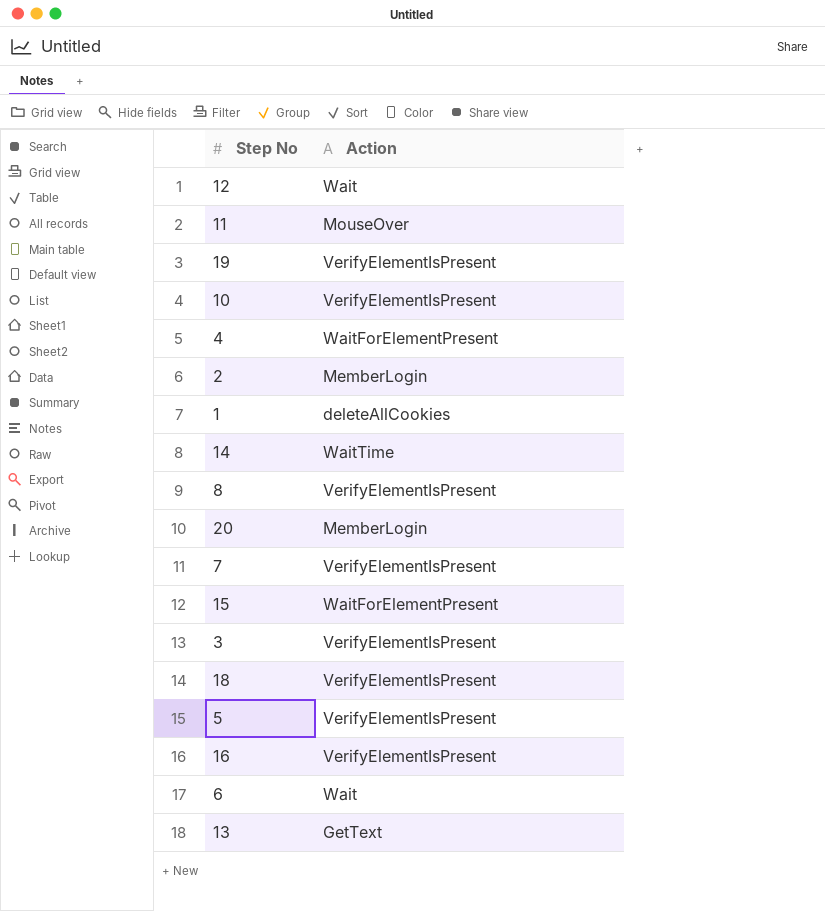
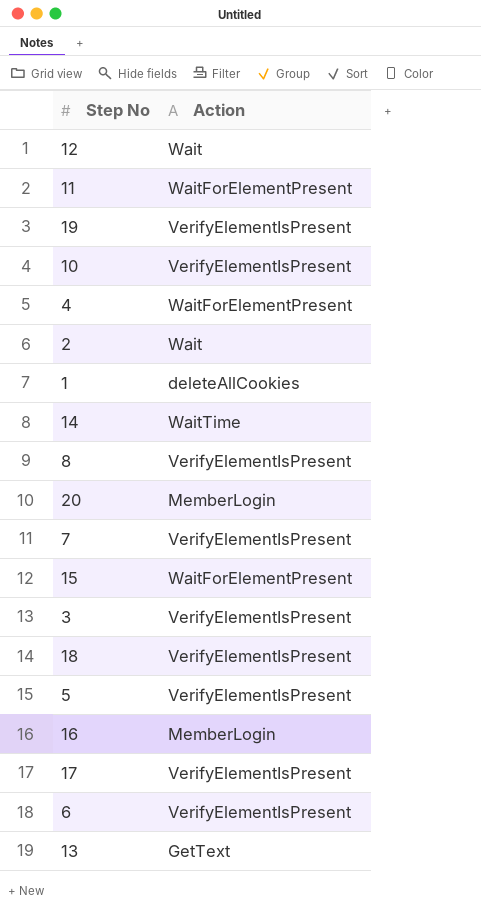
11 | Action: MouseOver -> WaitForElementPresent
2 | Action: MemberLogin -> Wait
16 | Action: VerifyElementIsPresent -> MemberLogin
row 17: none -> VerifyElementIsPresent
6 | Action: Wait -> VerifyElementIsPresent

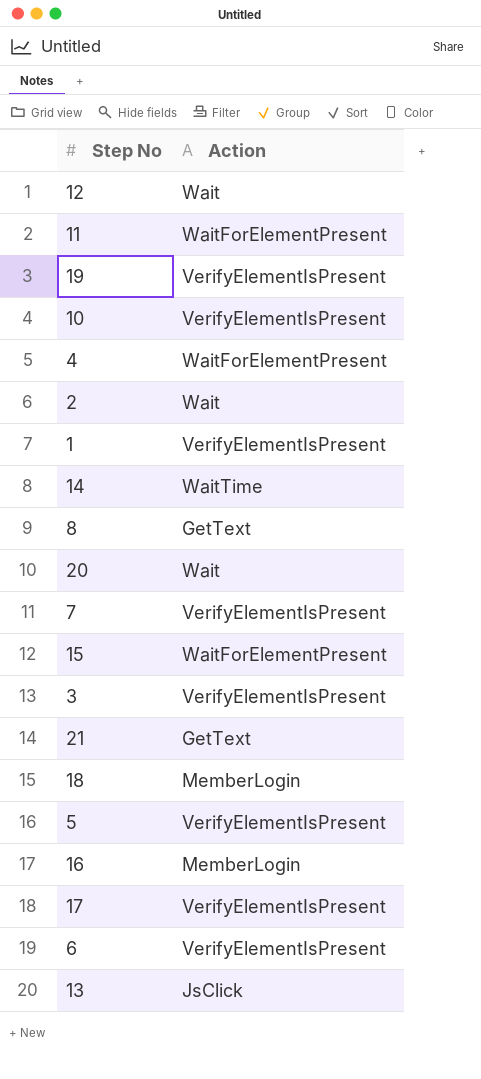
1 | Action: deleteAllCookies -> VerifyElementIsPresent
8 | Action: VerifyElementIsPresent -> GetText
20 | Action: MemberLogin -> Wait
row 21: none -> GetText
18 | Action: VerifyElementIsPresent -> MemberLogin
13 | Action: GetText -> JsClick

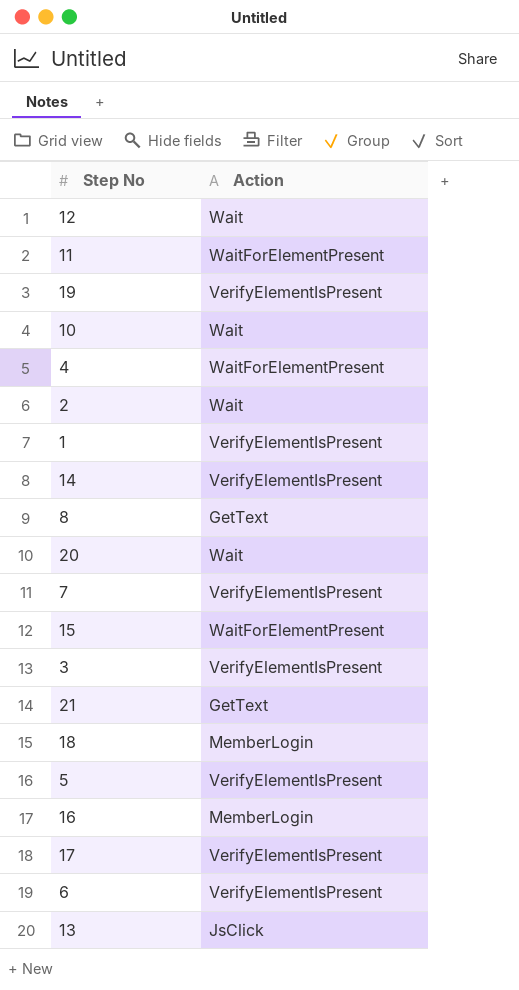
10 | Action: VerifyElementIsPresent -> Wait
14 | Action: WaitTime -> VerifyElementIsPresent

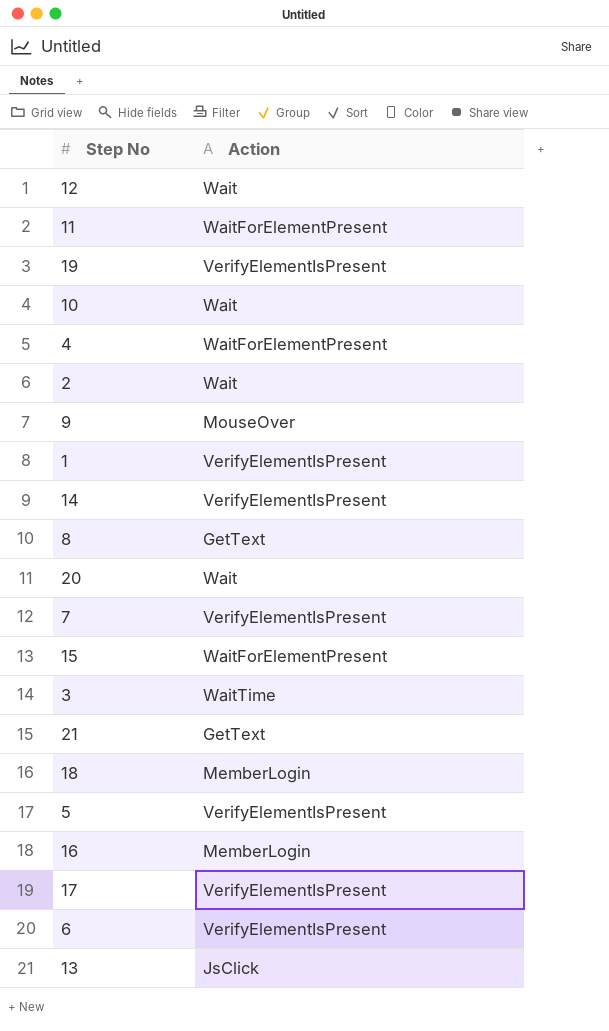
row 9: none -> MouseOver
3 | Action: VerifyElementIsPresent -> WaitTime

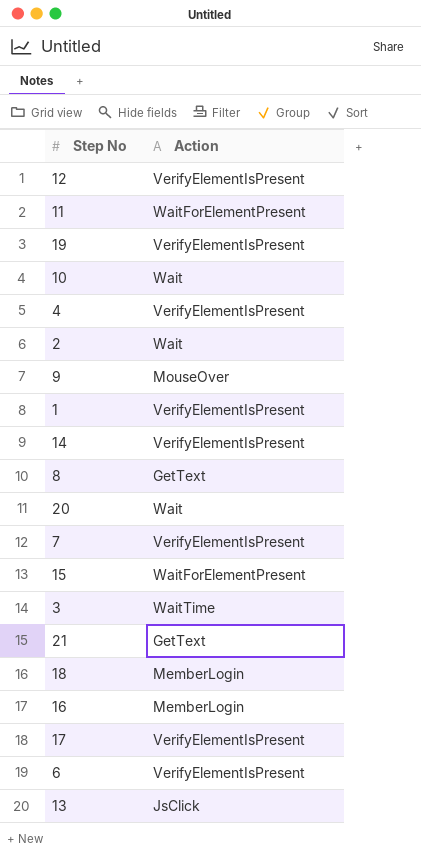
row 5: VerifyElementIsPresent -> none
12 | Action: Wait -> VerifyElementIsPresent
4 | Action: WaitForElementPresent -> VerifyElementIsPresent

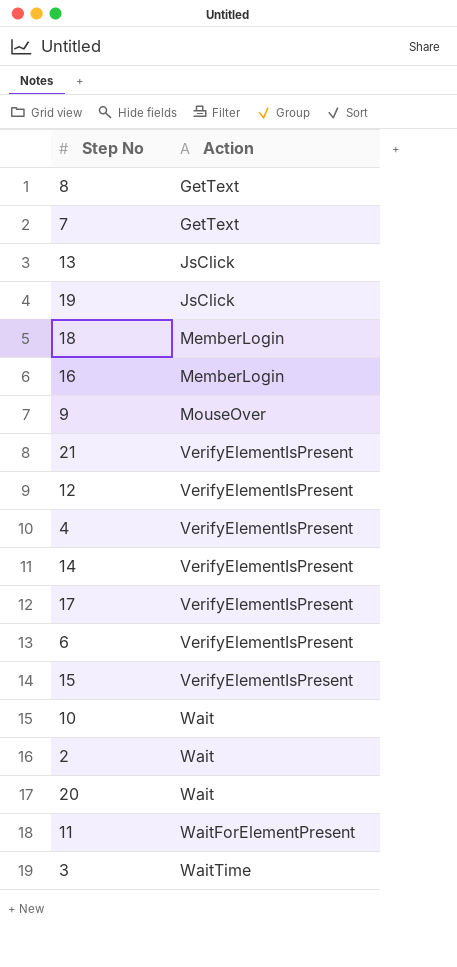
row order: none -> Action ascending
row 1: VerifyElementIsPresent -> none
7 | Action: VerifyElementIsPresent -> GetText
19 | Action: VerifyElementIsPresent -> JsClick
21 | Action: GetText -> VerifyElementIsPresent
15 | Action: WaitForElementPresent -> VerifyElementIsPresent

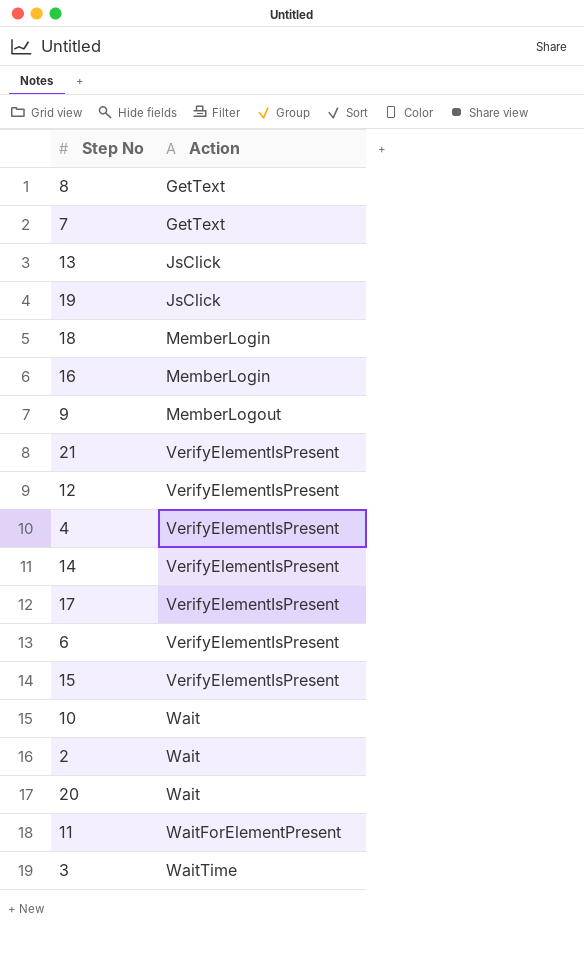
9 | Action: MouseOver -> MemberLogout

